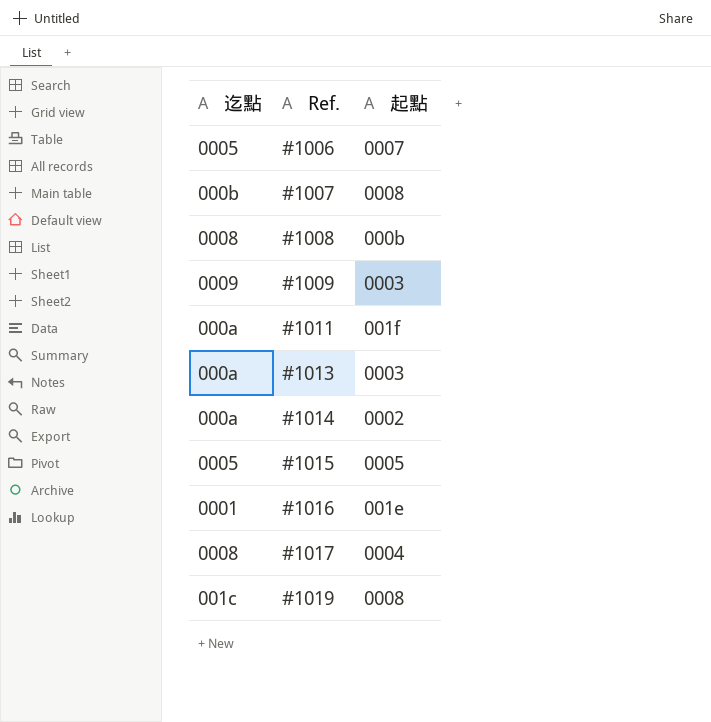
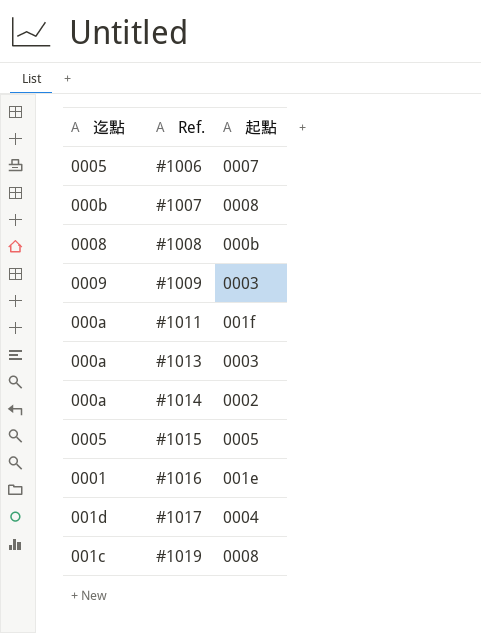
#1017 | 迄點: 0008 -> 001d

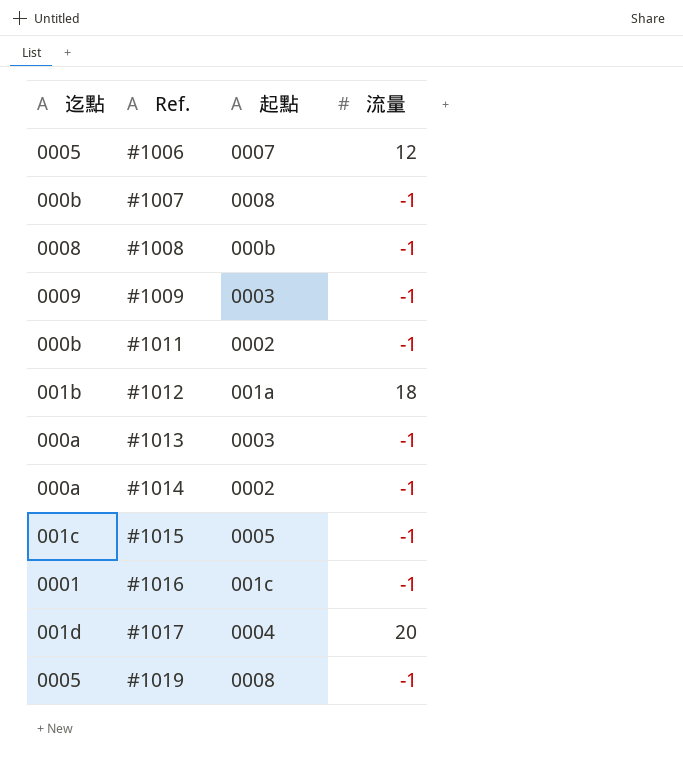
column 流量 | position: none -> 4
#1011 | 迄點: 000a -> 000b
#1011 | 起點: 001f -> 0002
row #1012: none -> 001b | 001a | 18
#1015 | 迄點: 0005 -> 001c
#1016 | 起點: 001e -> 001c
#1019 | 迄點: 001c -> 0005

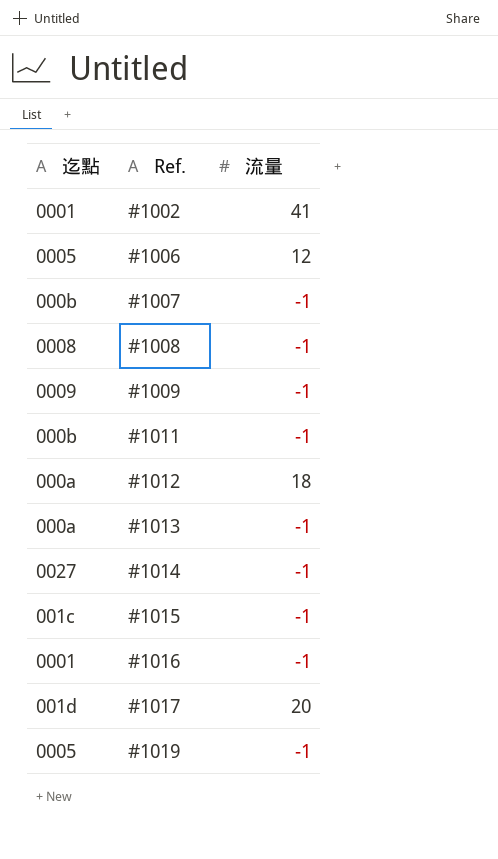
column 起點 | position: 3 -> none
row #1002: none -> 0001 | 41
#1012 | 迄點: 001b -> 000a
#1014 | 迄點: 000a -> 0027

